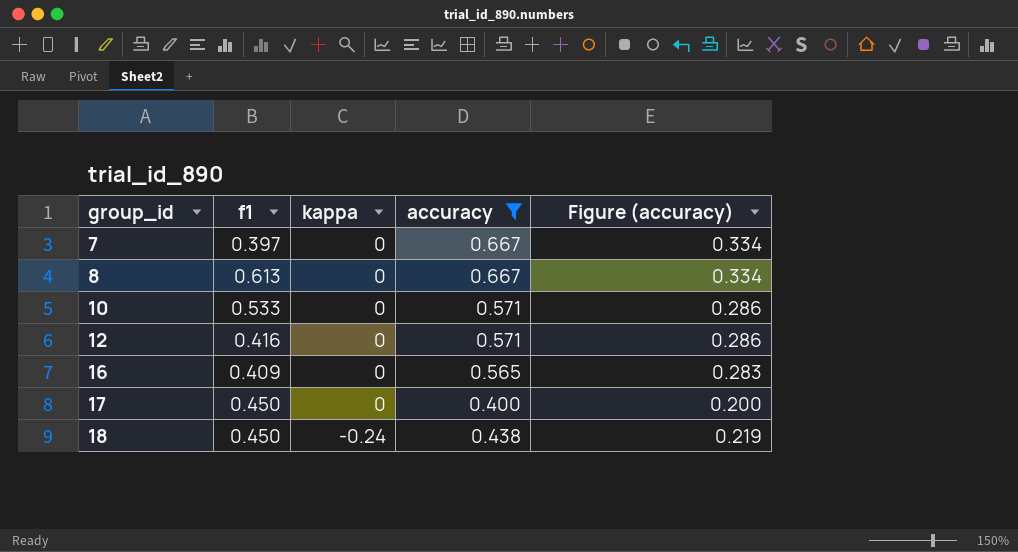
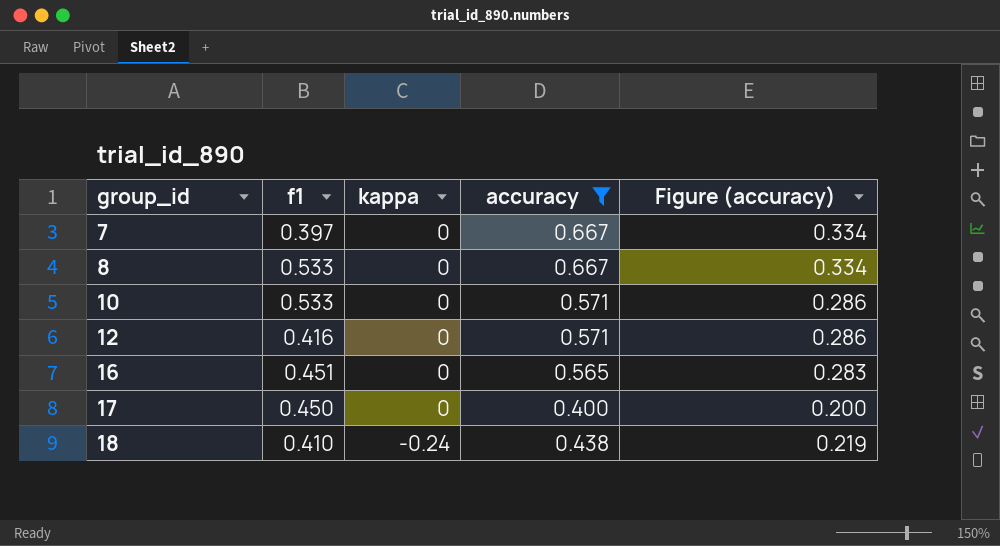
8 | f1: 0.613 -> 0.533
16 | f1: 0.409 -> 0.451
18 | f1: 0.450 -> 0.410

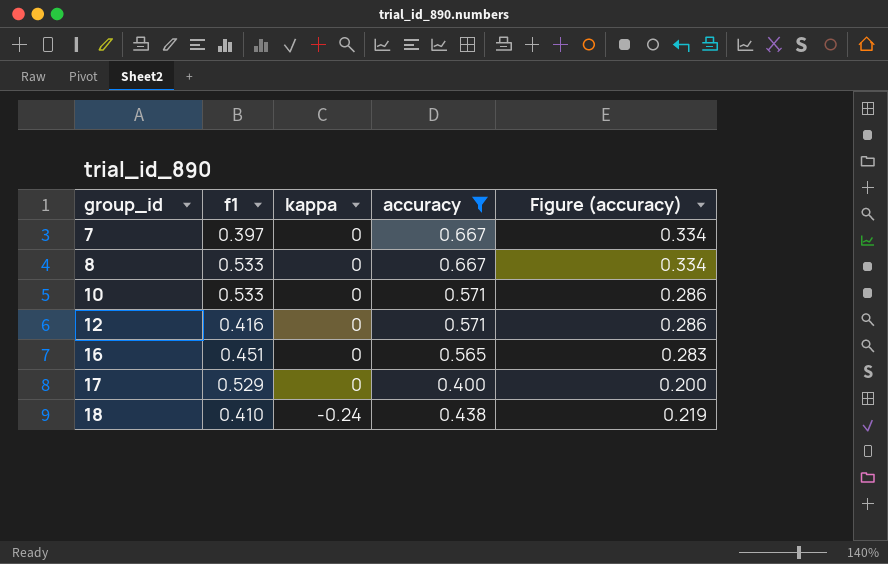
17 | f1: 0.450 -> 0.529

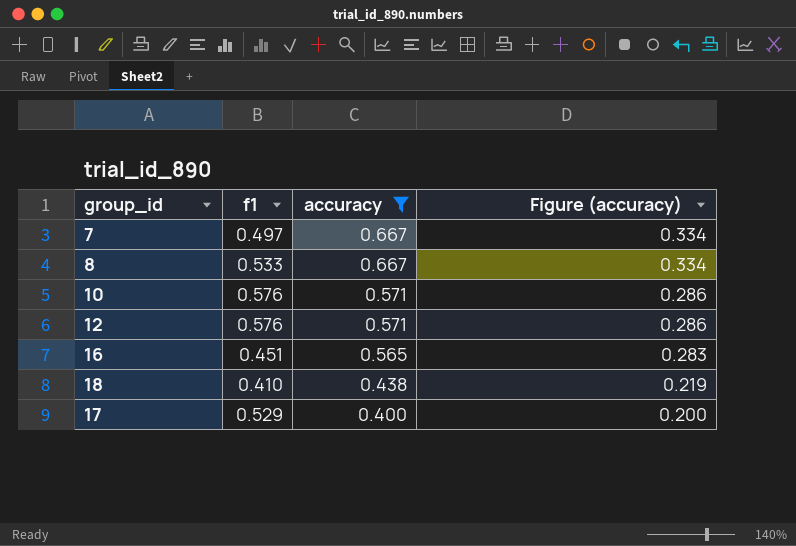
row order: group_id ascending -> accuracy descending
column kappa | position: 3 -> none
7 | f1: 0.397 -> 0.497
10 | f1: 0.533 -> 0.576
12 | f1: 0.416 -> 0.576

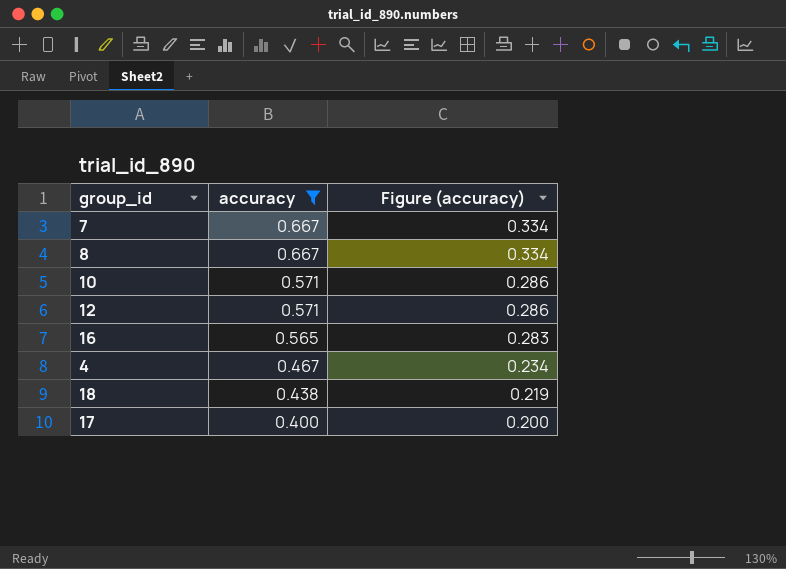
column f1 | position: 2 -> none
row 4: none -> 0.467 | 0.234

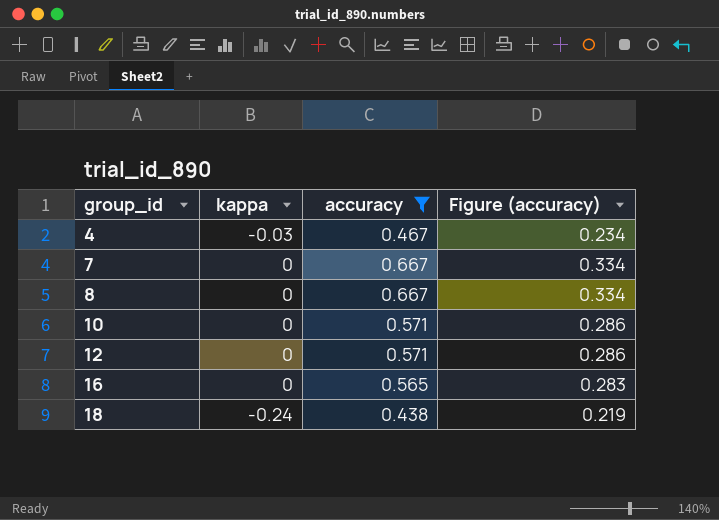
row order: accuracy descending -> group_id ascending
column kappa | position: none -> 2
row 17: 0.400 | 0.200 -> none

